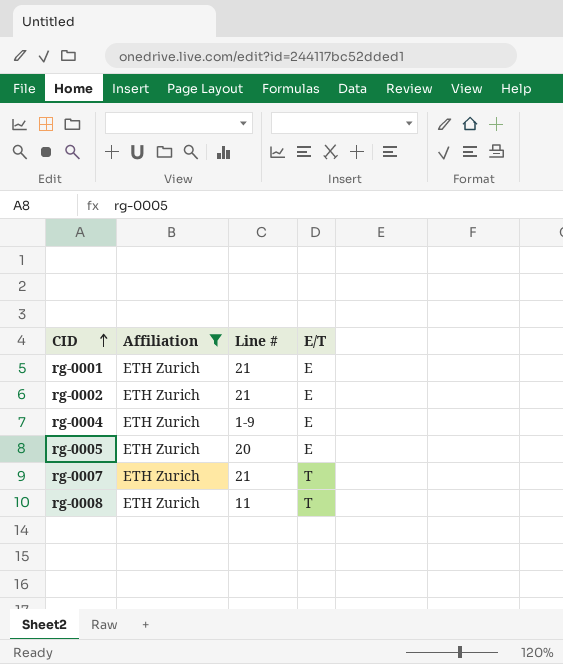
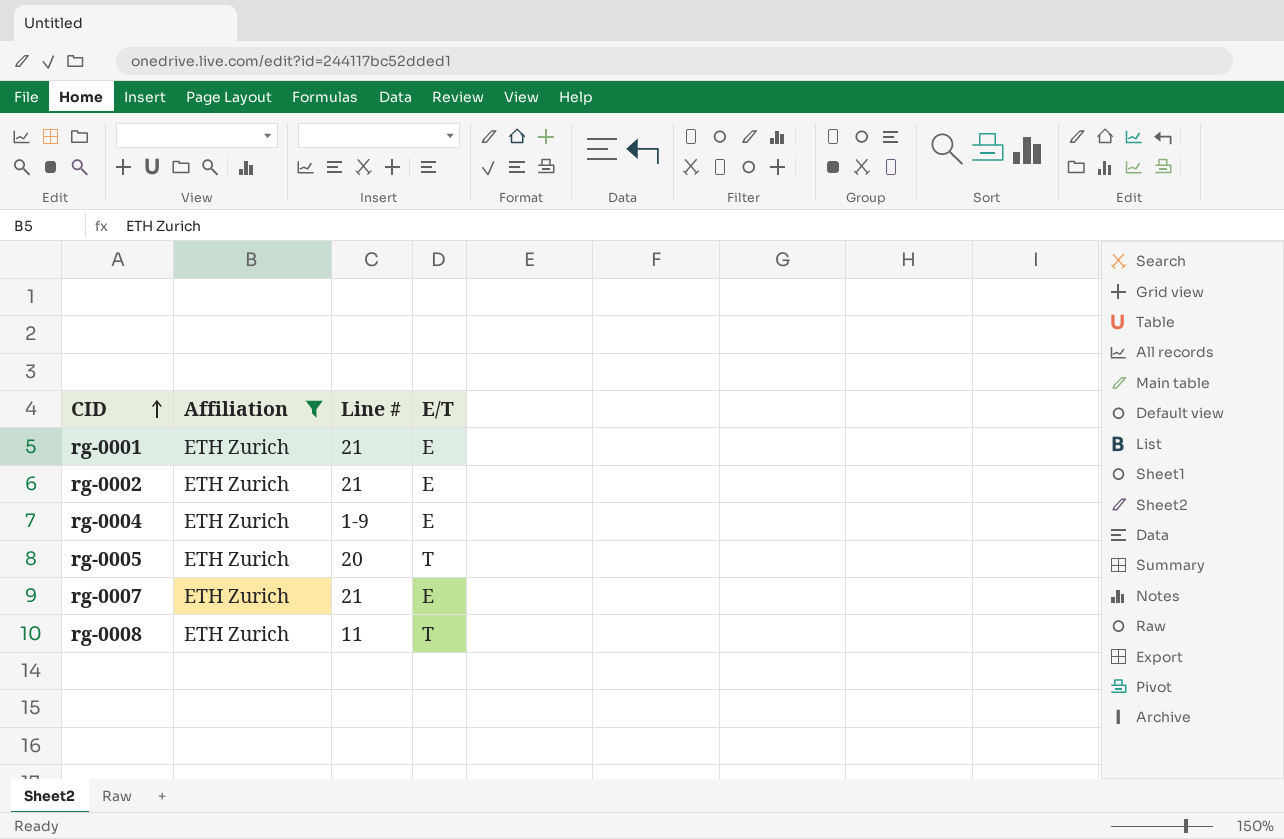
rg-0005 | E/T: E -> T
rg-0007 | E/T: T -> E

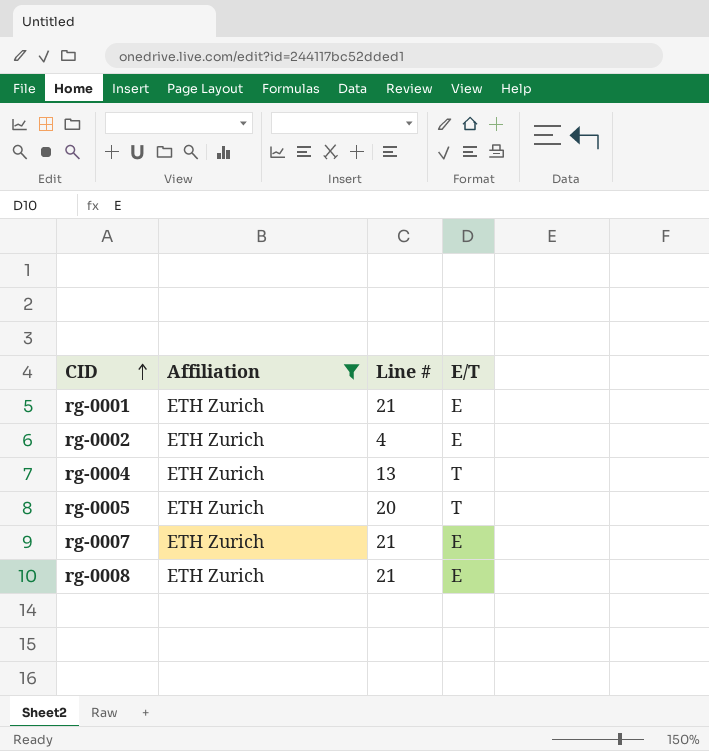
rg-0002 | Line #: 21 -> 4
rg-0004 | Line #: 1-9 -> 13
rg-0004 | E/T: E -> T
rg-0008 | Line #: 11 -> 21
rg-0008 | E/T: T -> E

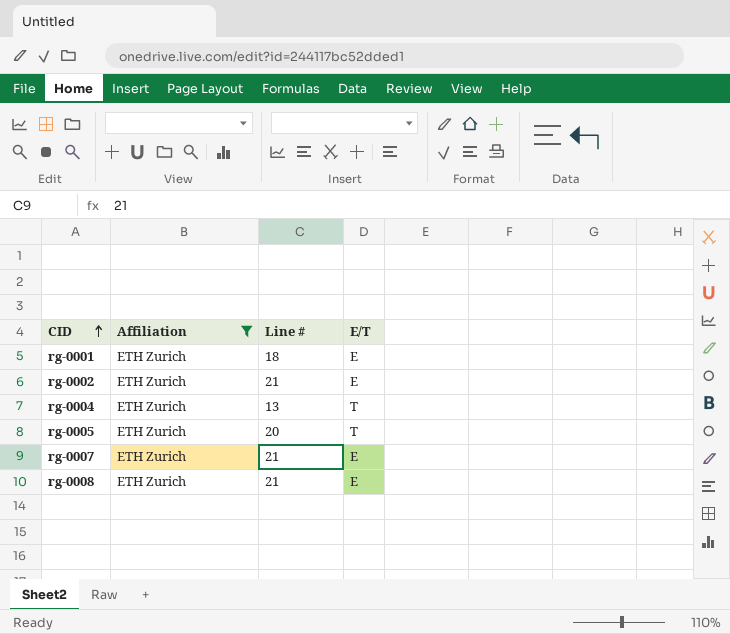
rg-0001 | Line #: 21 -> 18
rg-0002 | Line #: 4 -> 21

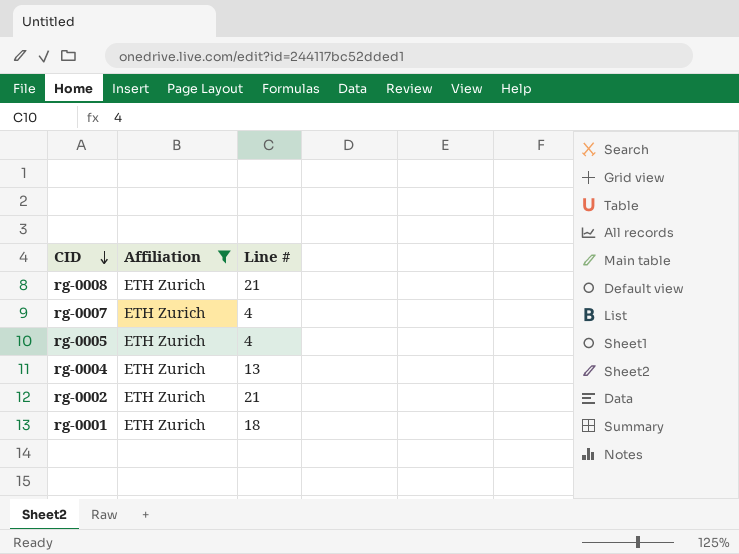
row order: CID ascending -> CID descending
column E/T | position: 4 -> none
rg-0007 | Line #: 21 -> 4
rg-0005 | Line #: 20 -> 4

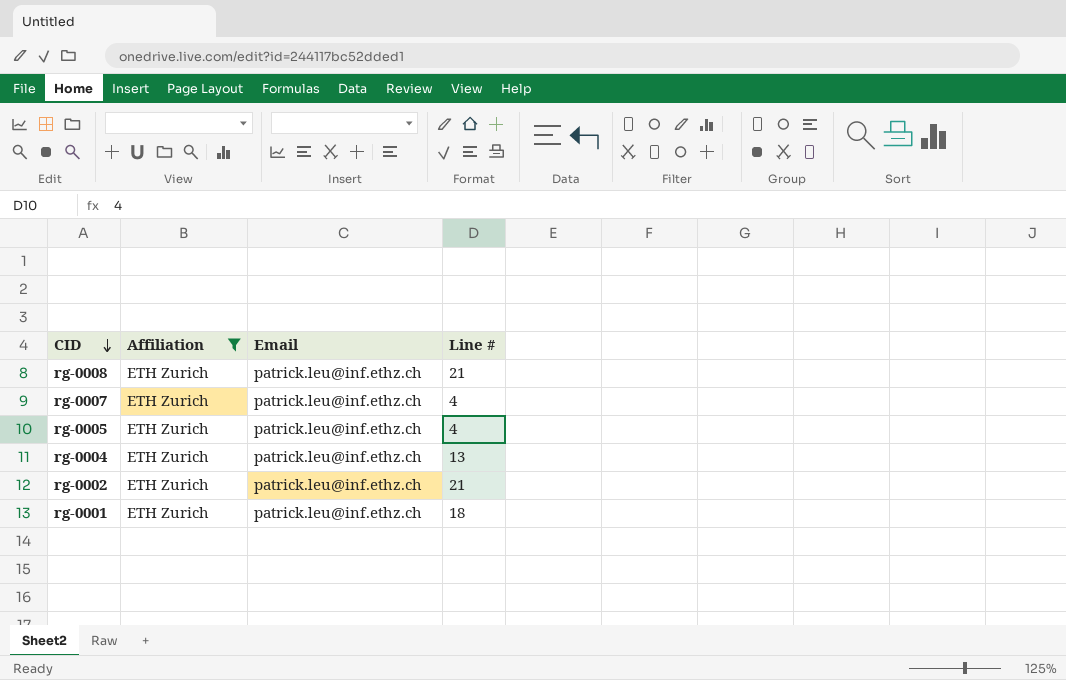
column Email | position: none -> 3

